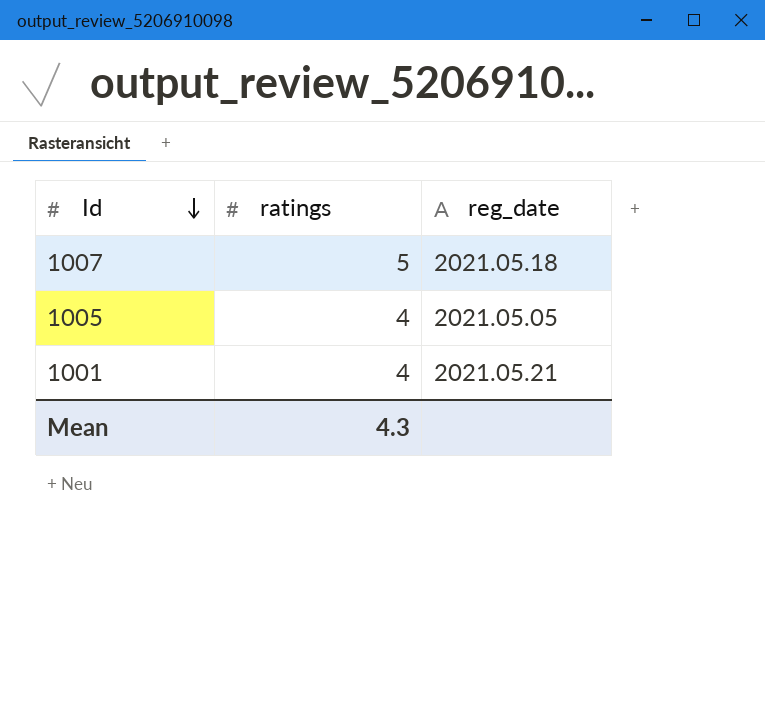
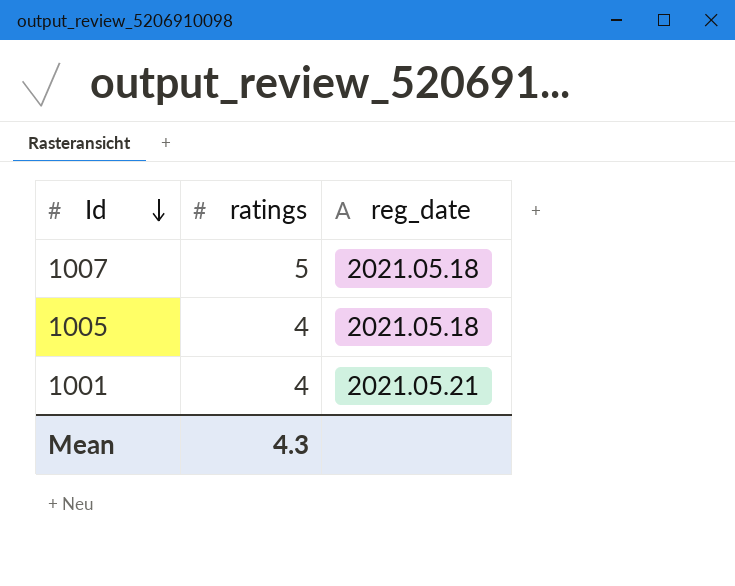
1005 | reg_date: 2021.05.05 -> 2021.05.18

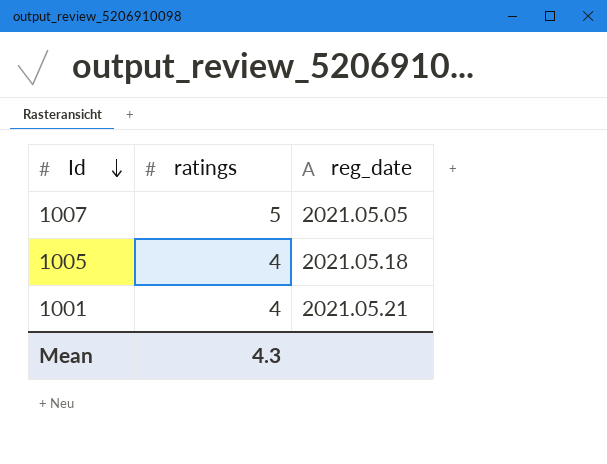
1007 | reg_date: 2021.05.18 -> 2021.05.05

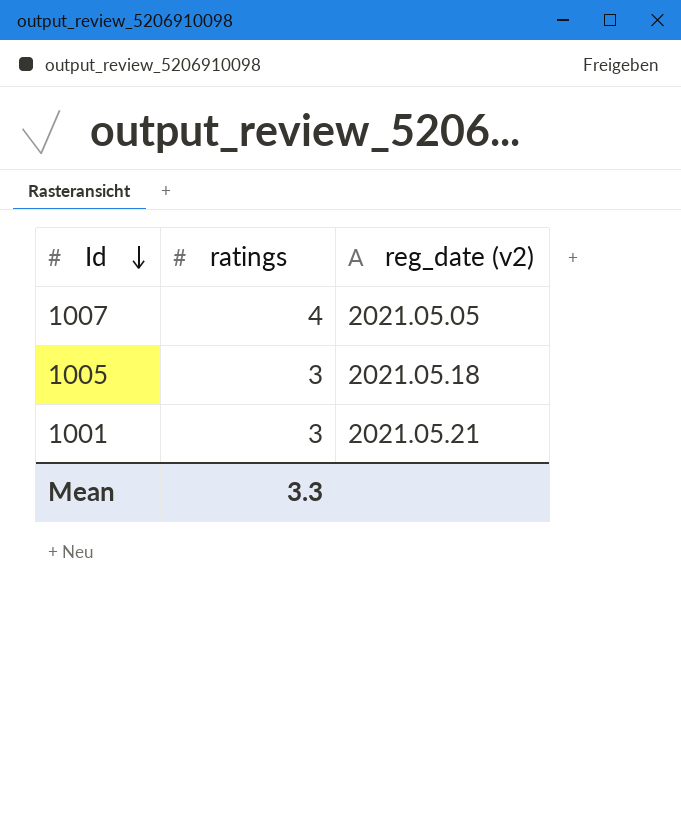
column name: reg_date -> reg_date (v2)
1007 | ratings: 5 -> 4
1005 | ratings: 4 -> 3
1001 | ratings: 4 -> 3
Mean | ratings: 4.3 -> 3.3

